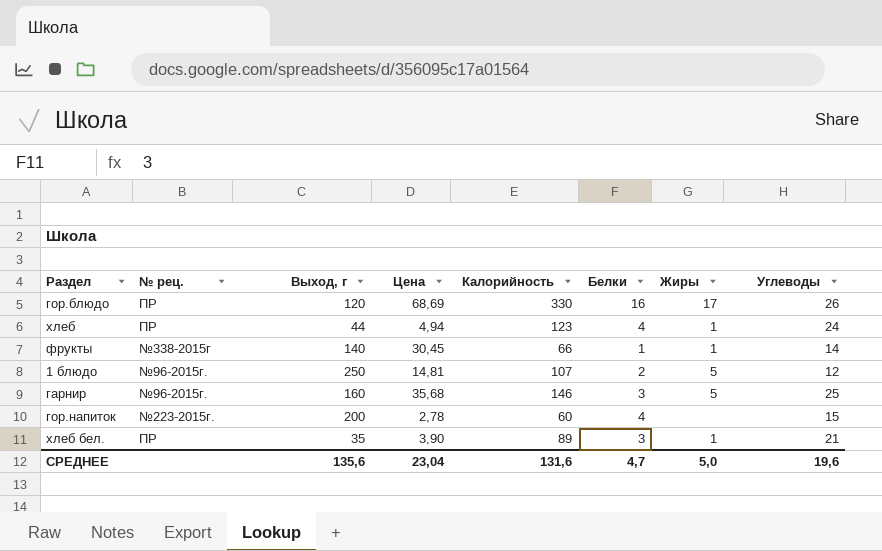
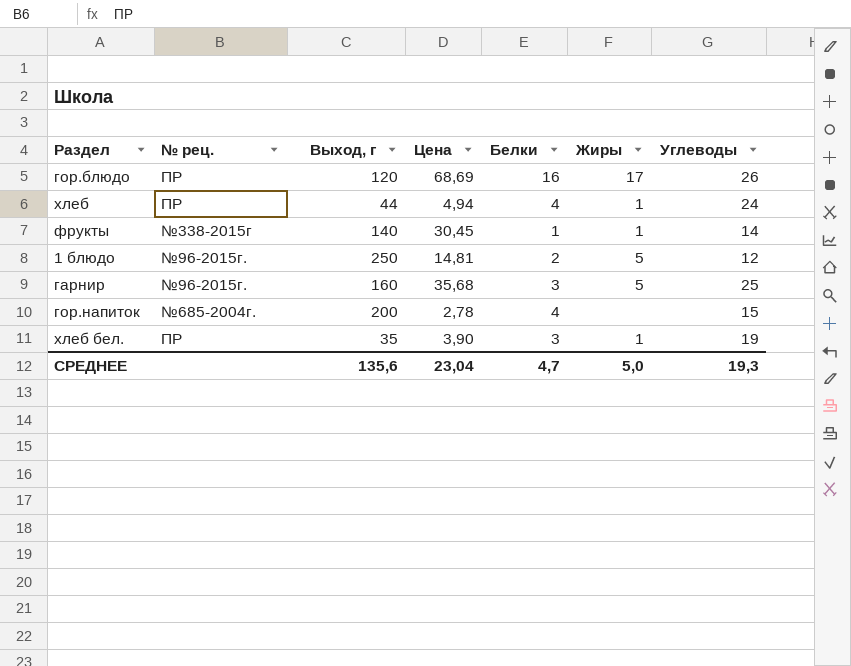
column Калорийность | position: 5 -> none
гор.напиток | № рец.: №223-2015г. -> №685-2004г.
хлеб бел. | Углеводы: 21 -> 19
СРЕДНЕЕ | Углеводы: 19,6 -> 19,3

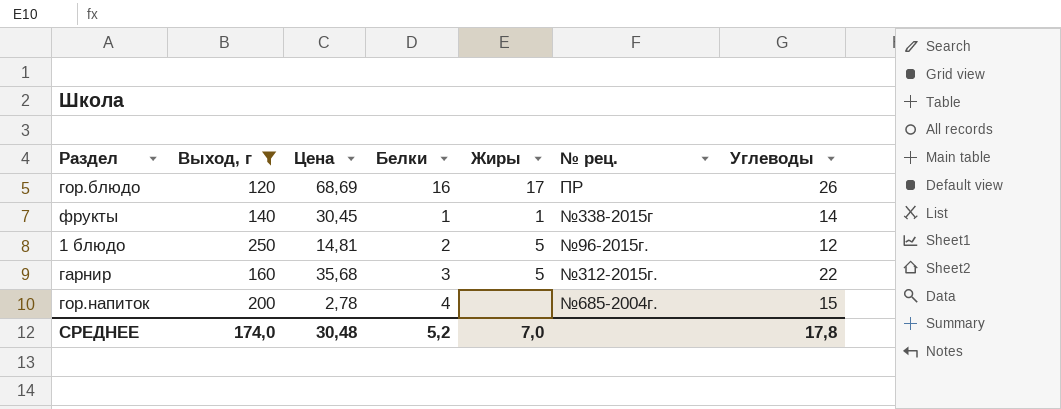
filter: none -> Выход, г >= 120
column № рец. | position: 2 -> 6
гарнир | № рец.: №96-2015г. -> №312-2015г.
гарнир | Углеводы: 25 -> 22
СРЕДНЕЕ | Выход, г: 135,6 -> 174,0
СРЕДНЕЕ | Цена: 23,04 -> 30,48
СРЕДНЕЕ | Белки: 4,7 -> 5,2
СРЕДНЕЕ | Жиры: 5,0 -> 7,0
СРЕДНЕЕ | Углеводы: 19,3 -> 17,8

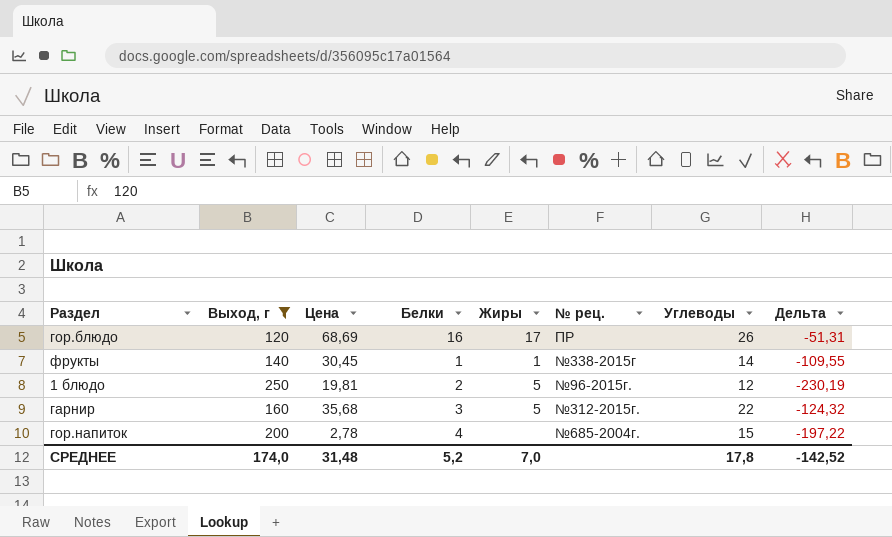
column Дельта | formula: none -> [Цена] - [Выход, г]
1 блюдо | Цена: 14,81 -> 19,81
СРЕДНЕЕ | Цена: 30,48 -> 31,48

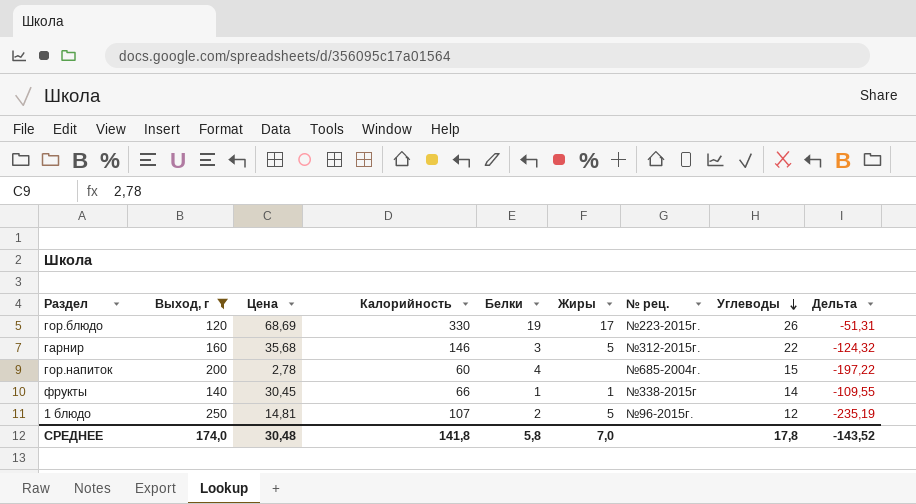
row order: none -> Углеводы descending
column Калорийность | position: none -> 4
гор.блюдо | Белки: 16 -> 19
гор.блюдо | № рец.: ПР -> №223-2015г.
1 блюдо | Цена: 19,81 -> 14,81
1 блюдо | Дельта: -230,19 -> -235,19
СРЕДНЕЕ | Цена: 31,48 -> 30,48
СРЕДНЕЕ | Белки: 5,2 -> 5,8
СРЕДНЕЕ | Дельта: -142,52 -> -143,52

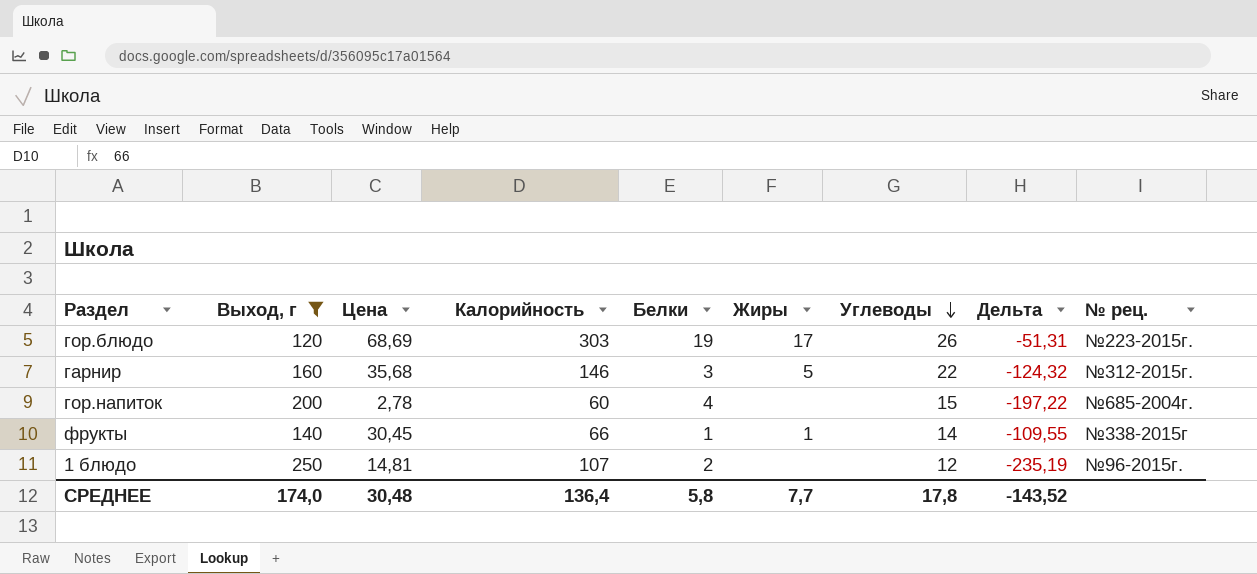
column № рец. | position: 7 -> 9
гор.блюдо | Калорийность: 330 -> 303
1 блюдо | Жиры: 5 -> none
СРЕДНЕЕ | Калорийность: 141,8 -> 136,4
СРЕДНЕЕ | Жиры: 7,0 -> 7,7

